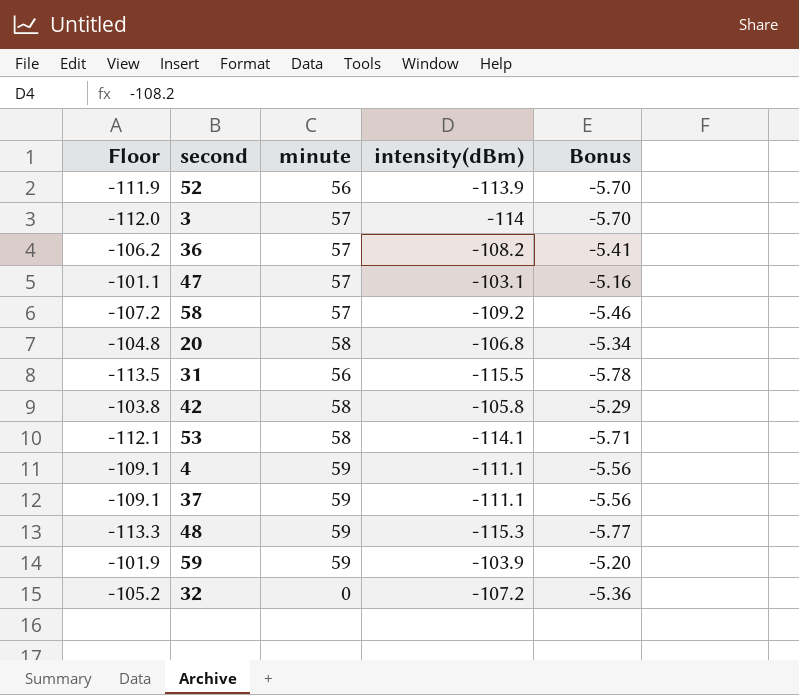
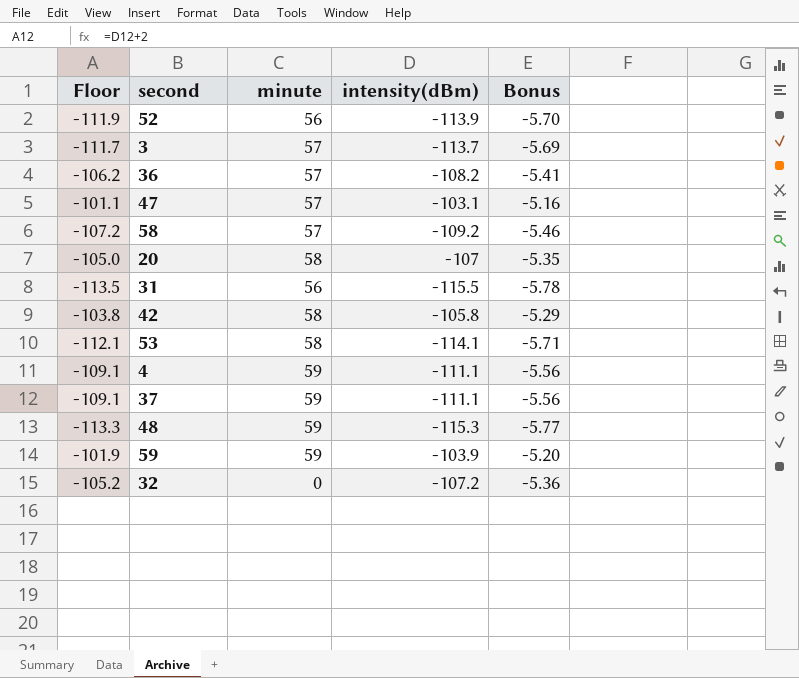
3 | Floor: -112.0 -> -111.7
3 | intensity(dBm): -114 -> -113.7
3 | Bonus: -5.70 -> -5.69
20 | Floor: -104.8 -> -105.0
20 | intensity(dBm): -106.8 -> -107
20 | Bonus: -5.34 -> -5.35

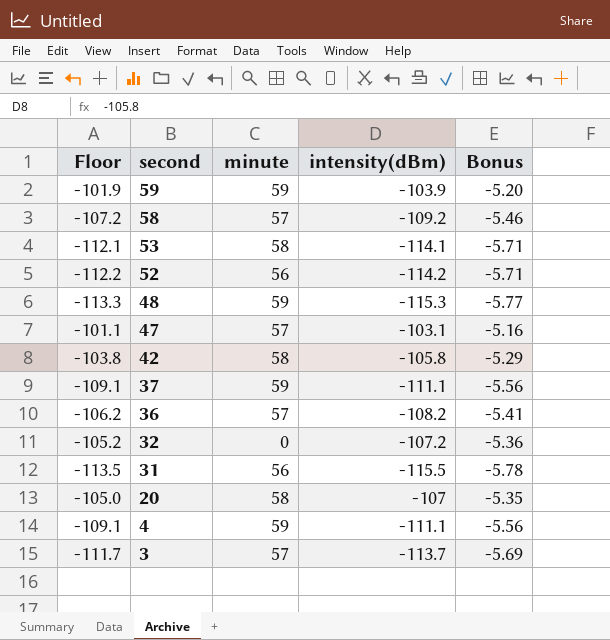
row order: none -> second descending
52 | Floor: -111.9 -> -112.2
52 | intensity(dBm): -113.9 -> -114.2
52 | Bonus: -5.70 -> -5.71

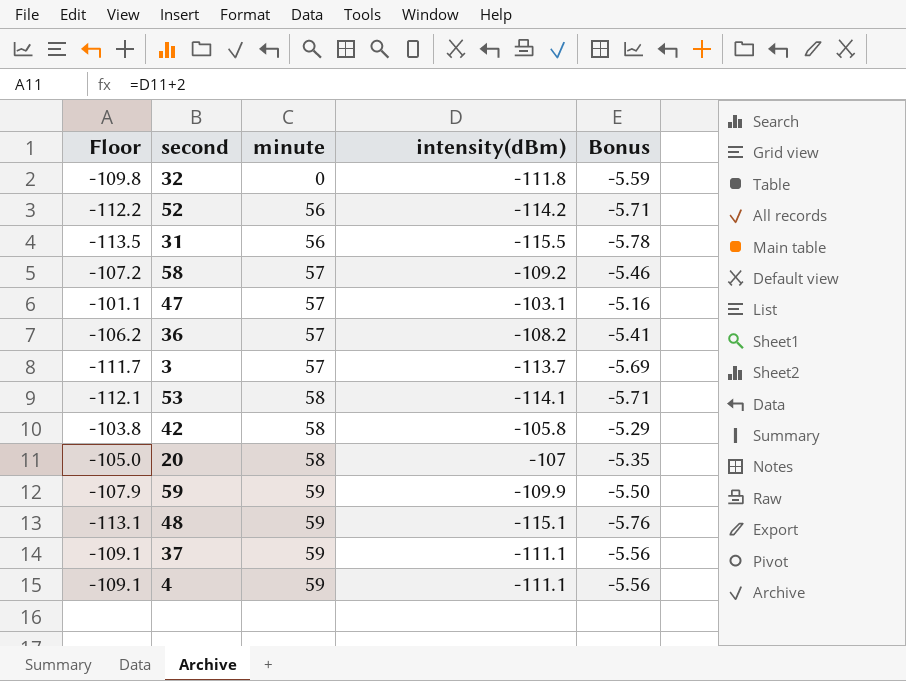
row order: second descending -> minute ascending
32 | Floor: -105.2 -> -109.8
32 | intensity(dBm): -107.2 -> -111.8
32 | Bonus: -5.36 -> -5.59
59 | Floor: -101.9 -> -107.9
59 | intensity(dBm): -103.9 -> -109.9
59 | Bonus: -5.20 -> -5.50
48 | Floor: -113.3 -> -113.1
48 | intensity(dBm): -115.3 -> -115.1
48 | Bonus: -5.77 -> -5.76

